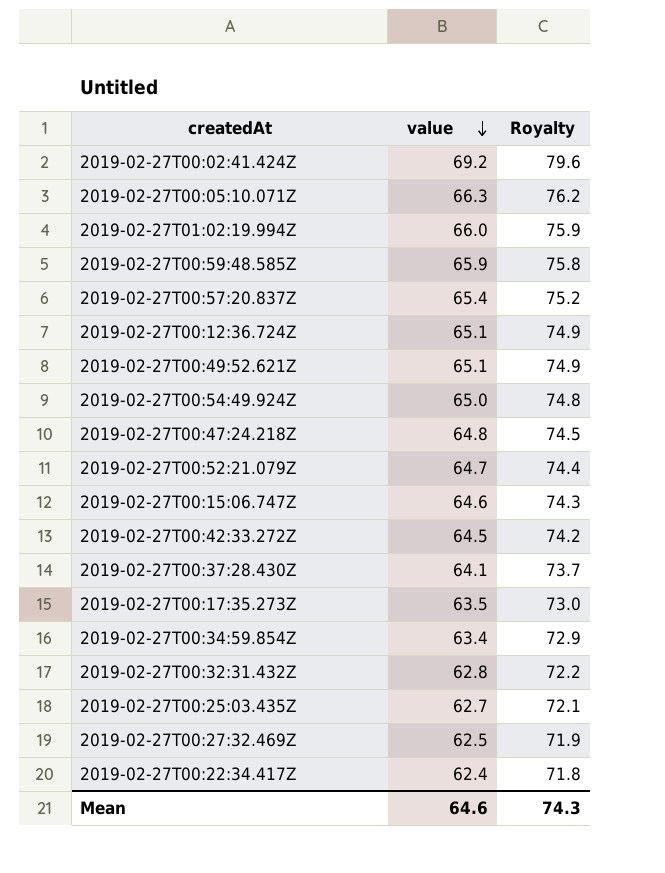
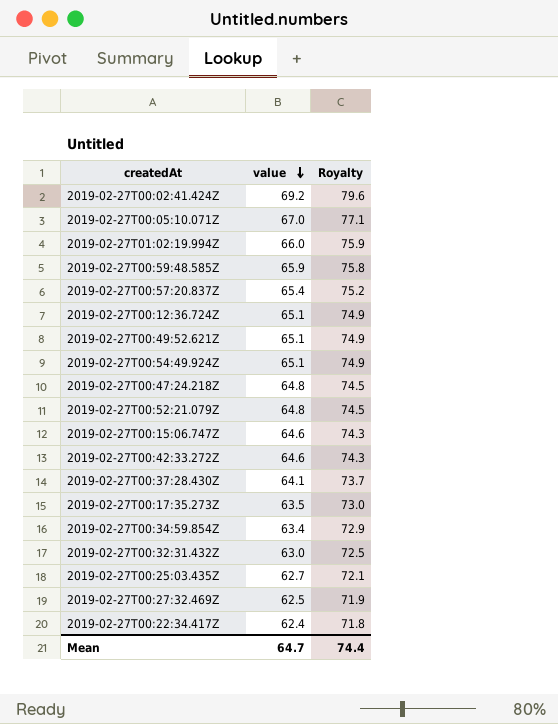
2019-02-27T00:05:10.071Z | value: 66.3 -> 67.0
2019-02-27T00:05:10.071Z | Royalty: 76.2 -> 77.1
2019-02-27T00:54:49.924Z | value: 65.0 -> 65.1
2019-02-27T00:54:49.924Z | Royalty: 74.8 -> 74.9
2019-02-27T00:52:21.079Z | value: 64.7 -> 64.8
2019-02-27T00:52:21.079Z | Royalty: 74.4 -> 74.5
2019-02-27T00:42:33.272Z | value: 64.5 -> 64.6
2019-02-27T00:42:33.272Z | Royalty: 74.2 -> 74.3
2019-02-27T00:32:31.432Z | value: 62.8 -> 63.0
2019-02-27T00:32:31.432Z | Royalty: 72.2 -> 72.5
Mean | value: 64.6 -> 64.7
Mean | Royalty: 74.3 -> 74.4

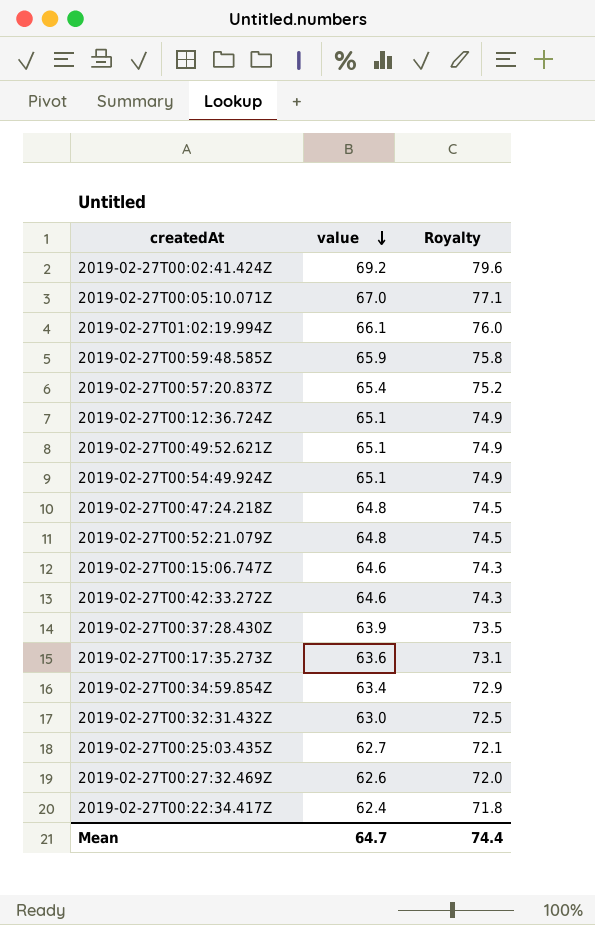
2019-02-27T01:02:19.994Z | value: 66.0 -> 66.1
2019-02-27T01:02:19.994Z | Royalty: 75.9 -> 76.0
2019-02-27T00:37:28.430Z | value: 64.1 -> 63.9
2019-02-27T00:37:28.430Z | Royalty: 73.7 -> 73.5
2019-02-27T00:17:35.273Z | value: 63.5 -> 63.6
2019-02-27T00:17:35.273Z | Royalty: 73.0 -> 73.1
2019-02-27T00:27:32.469Z | value: 62.5 -> 62.6
2019-02-27T00:27:32.469Z | Royalty: 71.9 -> 72.0

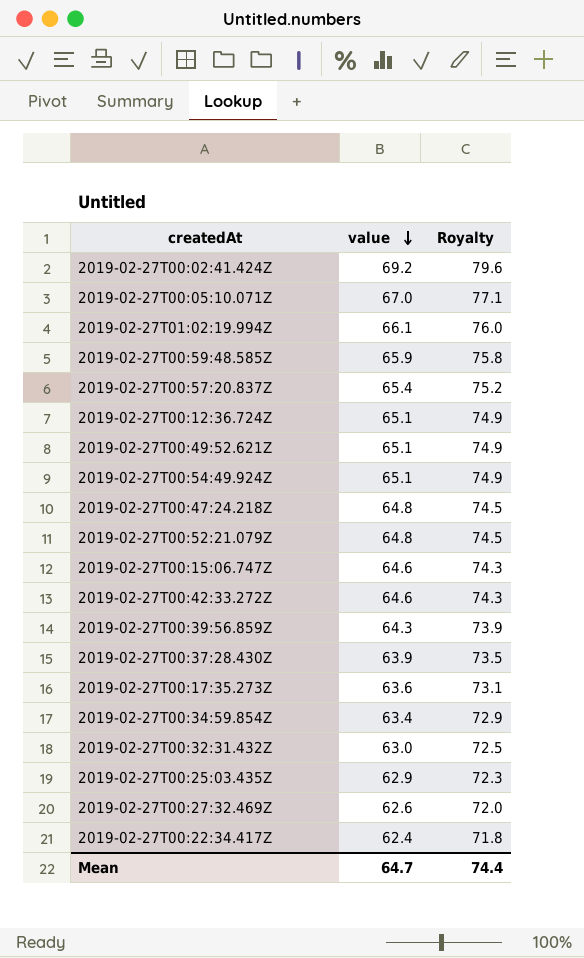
row 2019-02-27T00:39:56.859Z: none -> 64.3 | 73.9
2019-02-27T00:25:03.435Z | value: 62.7 -> 62.9
2019-02-27T00:25:03.435Z | Royalty: 72.1 -> 72.3

